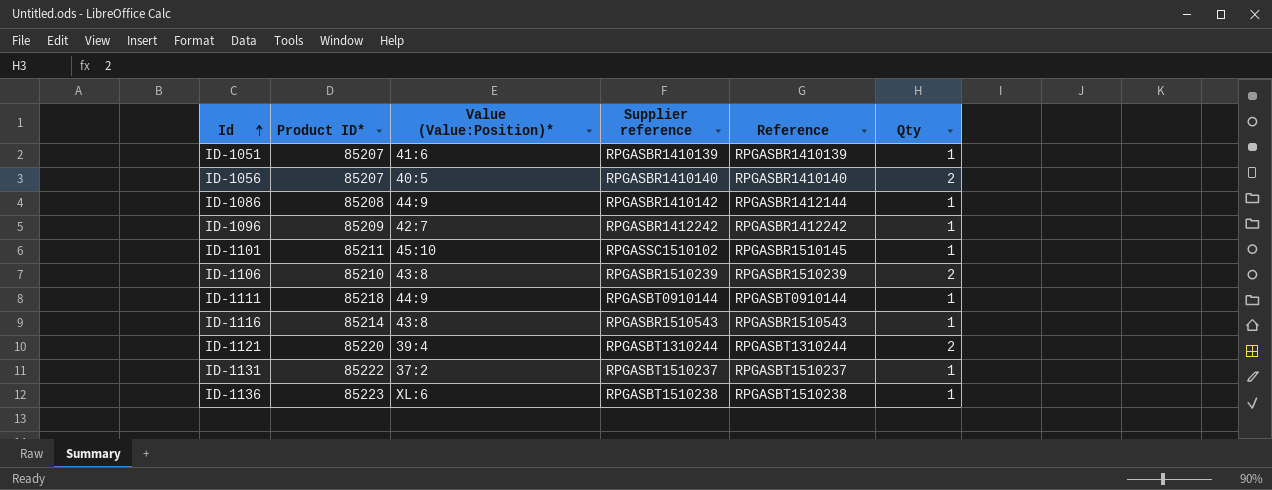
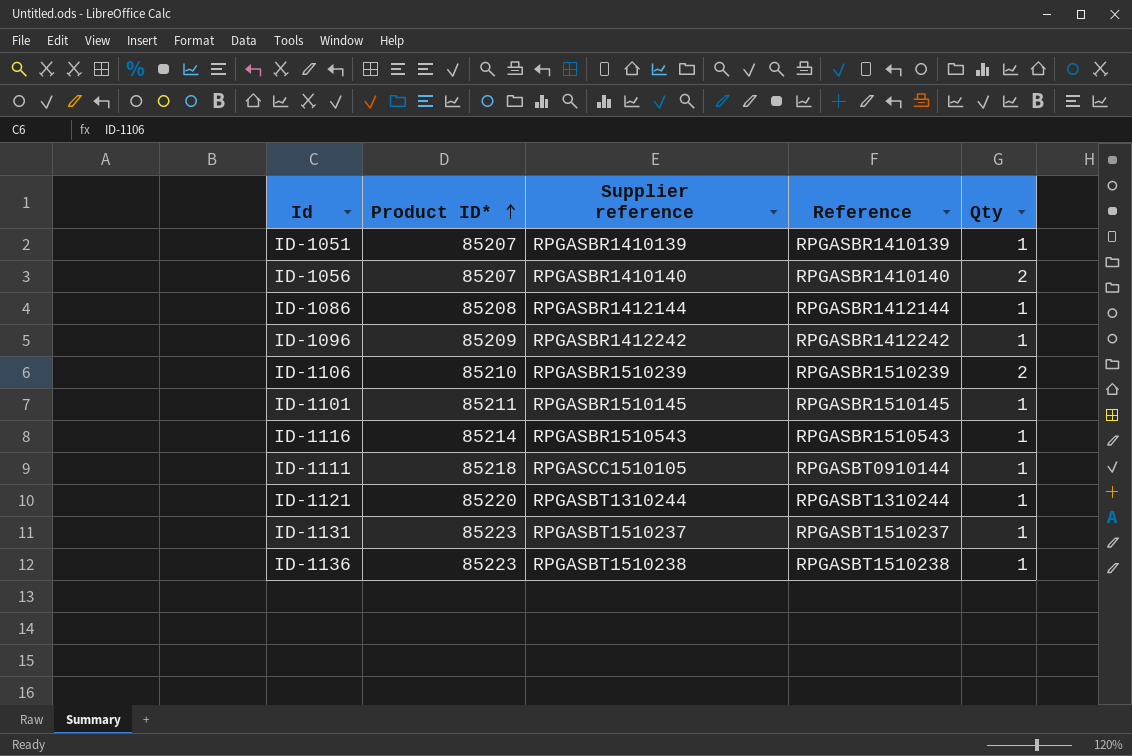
row order: Id ascending -> Product ID* ascending
column Value (Value:Position)* | position: 3 -> none
ID-1086 | Supplier reference: RPGASBR1410142 -> RPGASBR1412144
ID-1101 | Supplier reference: RPGASSC1510102 -> RPGASBR1510145
ID-1111 | Supplier reference: RPGASBT0910144 -> RPGASCC1510105
ID-1121 | Qty: 2 -> 1
ID-1131 | Product ID*: 85222 -> 85223

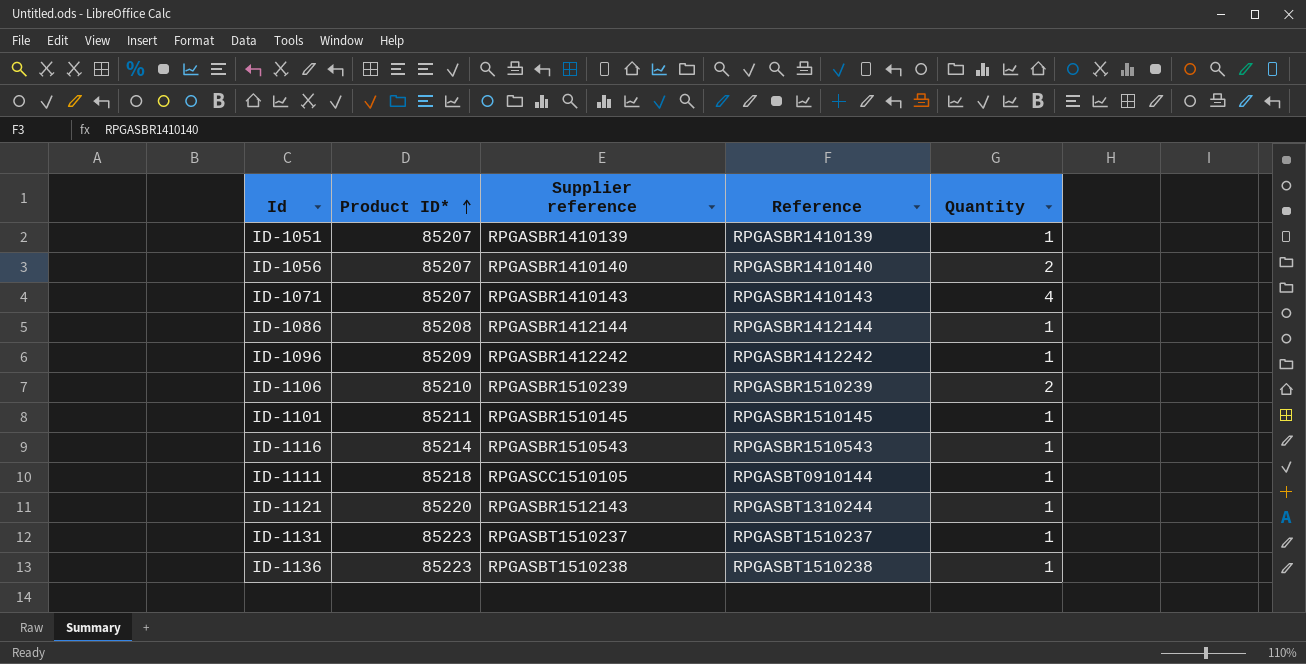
column name: Qty -> Quantity
row ID-1071: none -> 85207 | RPGASBR1410143 | RPGASBR1410143 | 4
ID-1121 | Supplier reference: RPGASBT1310244 -> RPGASBR1512143

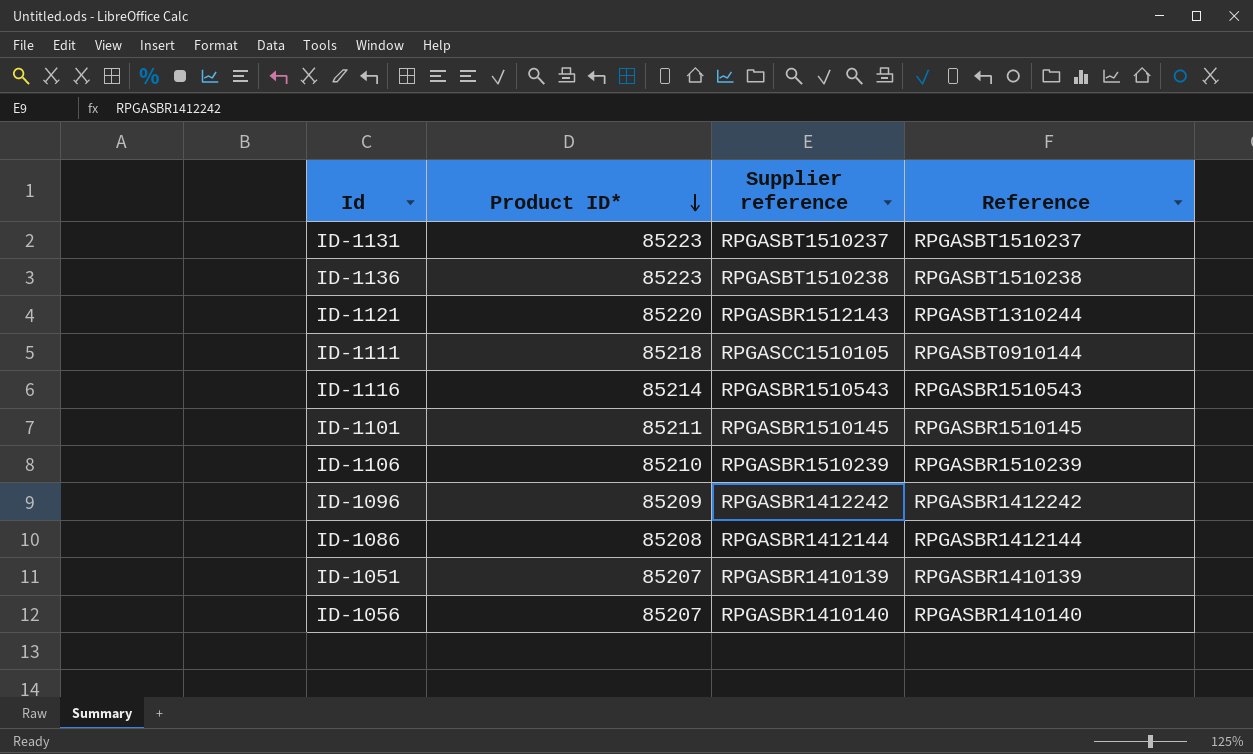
row order: Product ID* ascending -> Product ID* descending
column Quantity | position: 5 -> none
row ID-1071: 85207 | RPGASBR1410143 | RPGASBR1410143 | 4 -> none

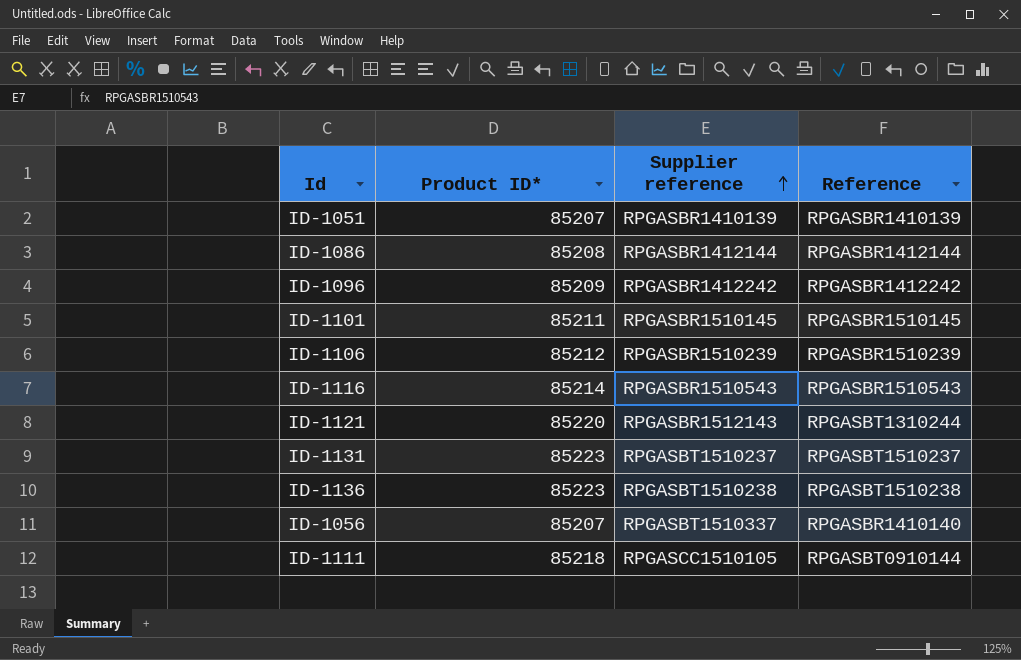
row order: Product ID* descending -> Supplier reference ascending
ID-1106 | Product ID*: 85210 -> 85212
ID-1056 | Supplier reference: RPGASBR1410140 -> RPGASBT1510337

